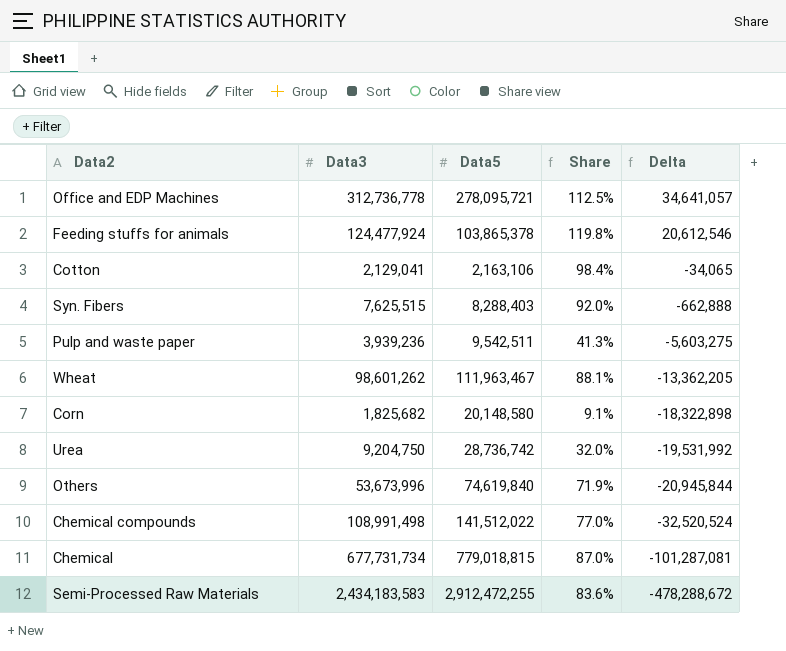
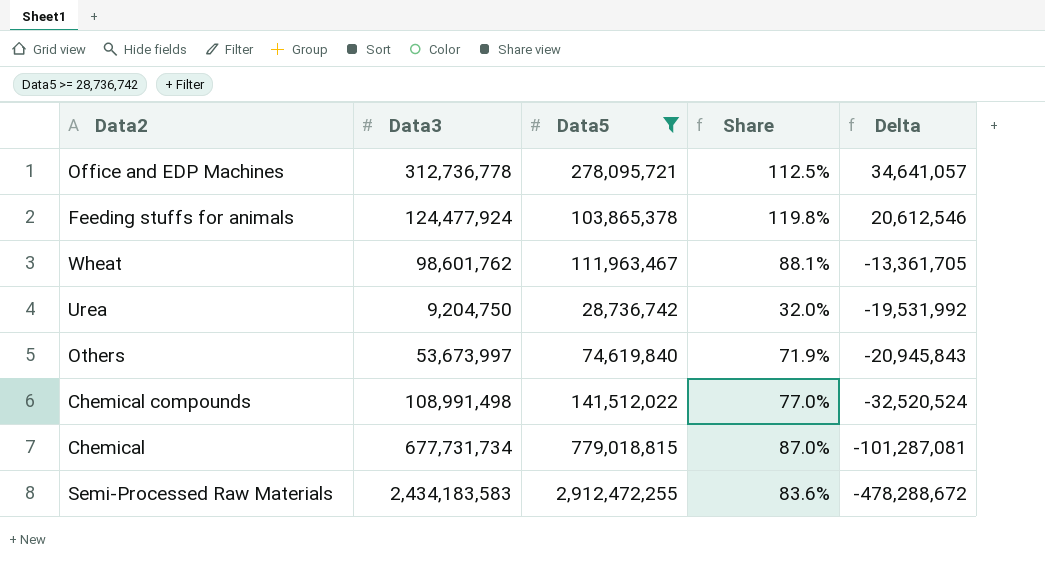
filter: none -> Data5 >= 28,736,742
Wheat | Data3: 98,601,262 -> 98,601,762
Wheat | Delta: -13,362,205 -> -13,361,705
Others | Data3: 53,673,996 -> 53,673,997
Others | Delta: -20,945,844 -> -20,945,843

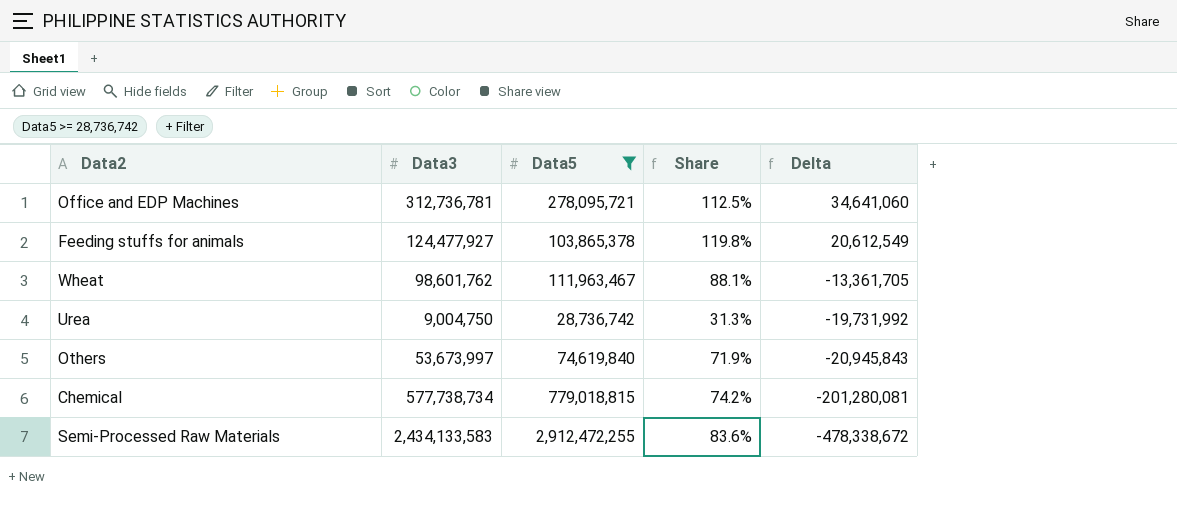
row Chemical compounds: 108,991,498 | 141,512,022 | 77.0% | -32,520,524 -> none
Office and EDP Machines | Data3: 312,736,778 -> 312,736,781
Office and EDP Machines | Delta: 34,641,057 -> 34,641,060
Feeding stuffs for animals | Data3: 124,477,924 -> 124,477,927
Feeding stuffs for animals | Delta: 20,612,546 -> 20,612,549
Urea | Data3: 9,204,750 -> 9,004,750
Urea | Share: 32.0% -> 31.3%
Urea | Delta: -19,531,992 -> -19,731,992
Chemical | Data3: 677,731,734 -> 577,738,734
Chemical | Share: 87.0% -> 74.2%
Chemical | Delta: -101,287,081 -> -201,280,081
Semi-Processed Raw Materials | Data3: 2,434,183,583 -> 2,434,133,583
Semi-Processed Raw Materials | Delta: -478,288,672 -> -478,338,672

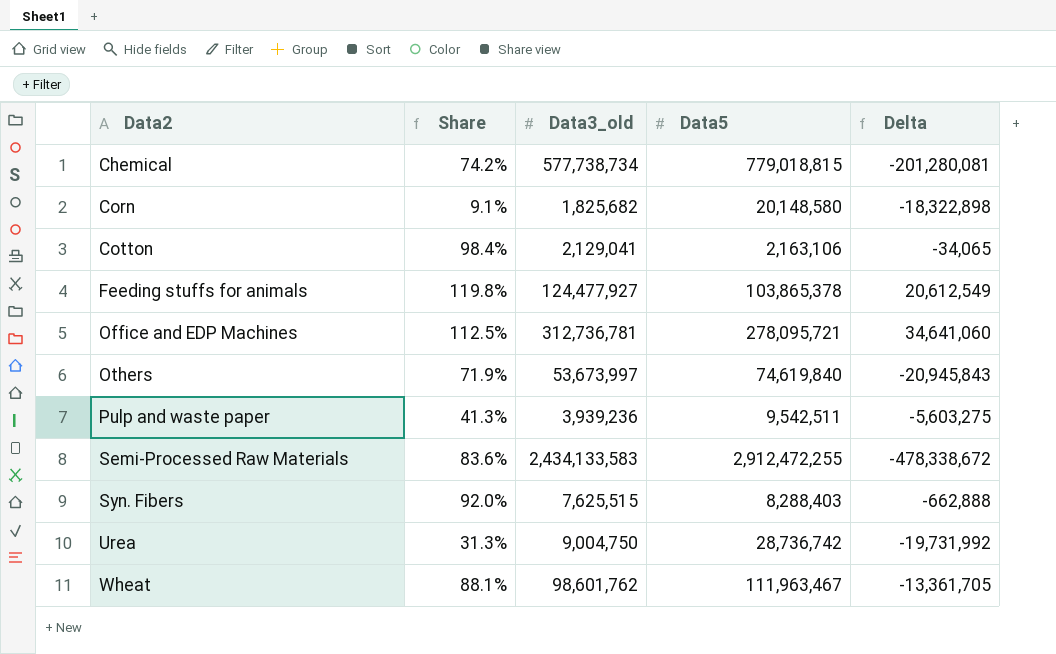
filter: Data5 >= 28,736,742 -> none
row order: Delta descending -> Data2 ascending
column Share | position: 4 -> 2
column name: Data3 -> Data3_old

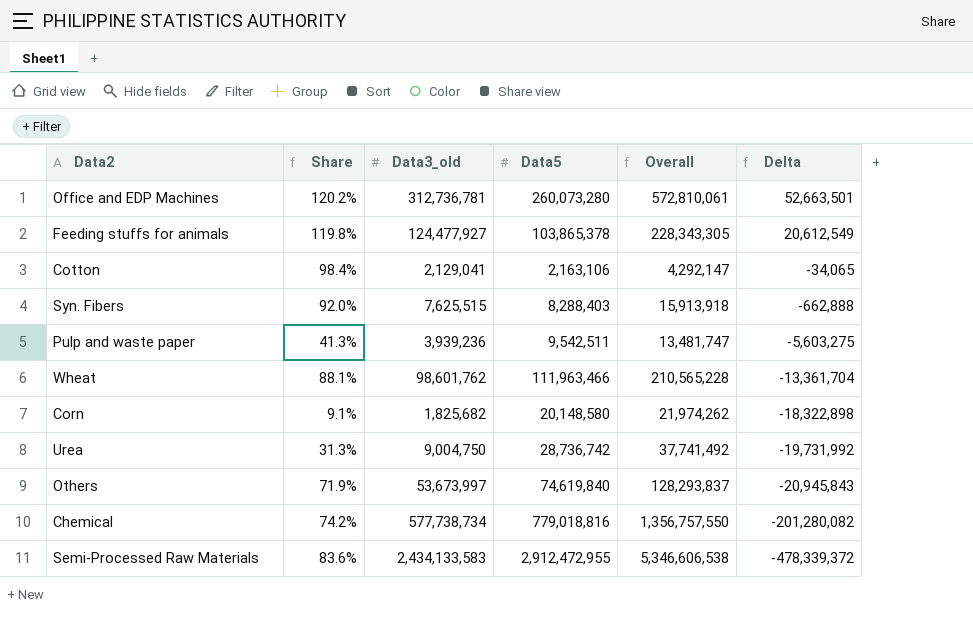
row order: Data2 ascending -> Delta descending
column Overall | formula: none -> [Data3_old] + [Data5]
Office and EDP Machines | Share: 112.5% -> 120.2%
Office and EDP Machines | Data5: 278,095,721 -> 260,073,280
Office and EDP Machines | Delta: 34,641,060 -> 52,663,501
Wheat | Data5: 111,963,467 -> 111,963,466
Wheat | Delta: -13,361,705 -> -13,361,704
Chemical | Data5: 779,018,815 -> 779,018,816
Chemical | Delta: -201,280,081 -> -201,280,082
Semi-Processed Raw Materials | Data5: 2,912,472,255 -> 2,912,472,955
Semi-Processed Raw Materials | Delta: -478,338,672 -> -478,339,372

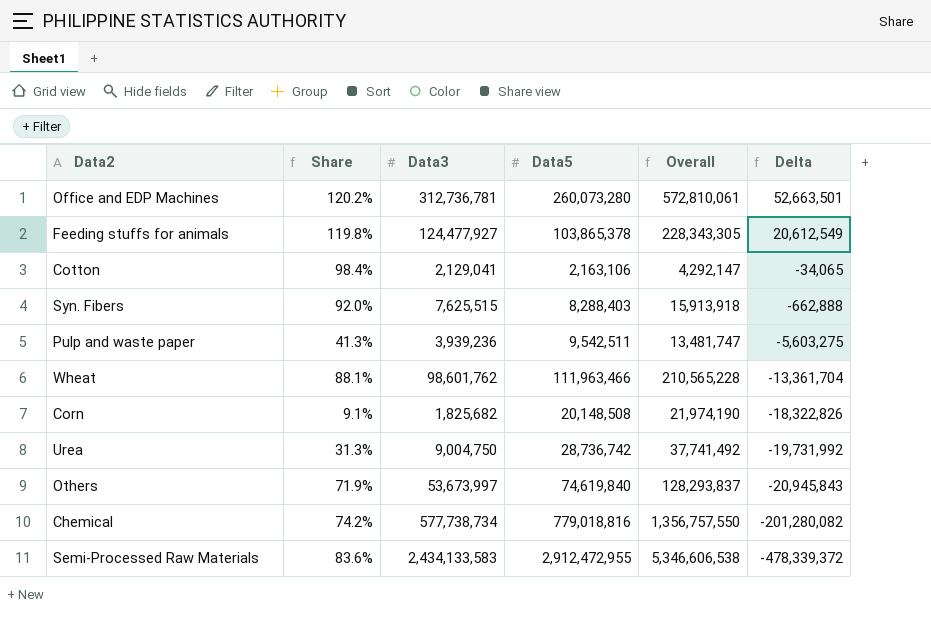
column name: Data3_old -> Data3
Corn | Data5: 20,148,580 -> 20,148,508
Corn | Overall: 21,974,262 -> 21,974,190
Corn | Delta: -18,322,898 -> -18,322,826

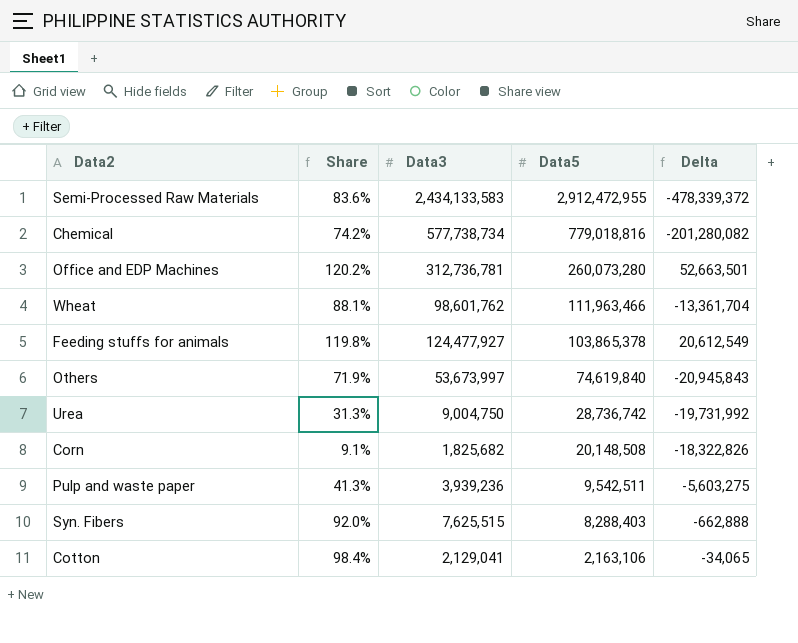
row order: Delta descending -> Data5 descending
column Overall | formula: [Data3] + [Data5] -> none

